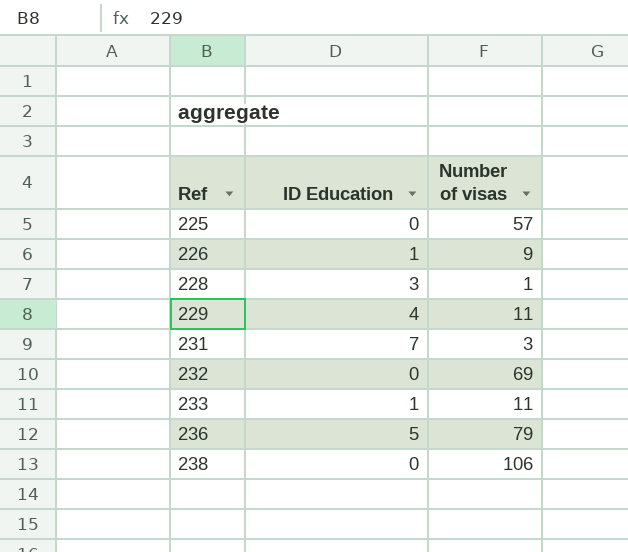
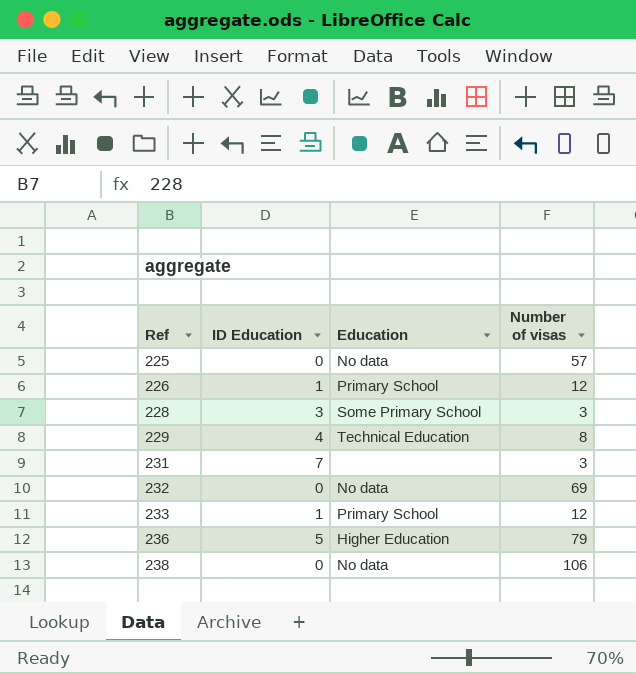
column Education | position: none -> 3
226 | Number of visas: 9 -> 12
228 | Number of visas: 1 -> 3
229 | Number of visas: 11 -> 8
233 | Number of visas: 11 -> 12

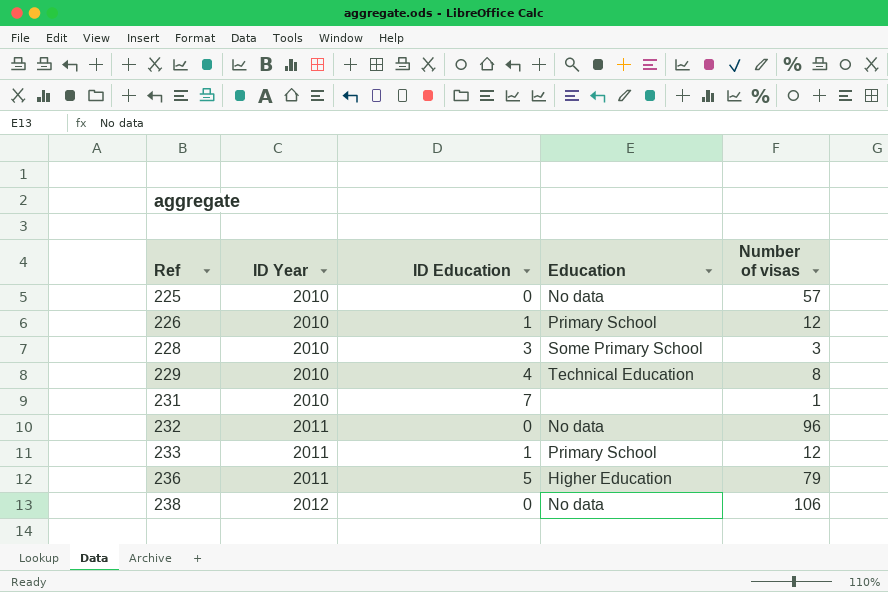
column ID Year | position: none -> 2
231 | Number of visas: 3 -> 1
232 | Number of visas: 69 -> 96

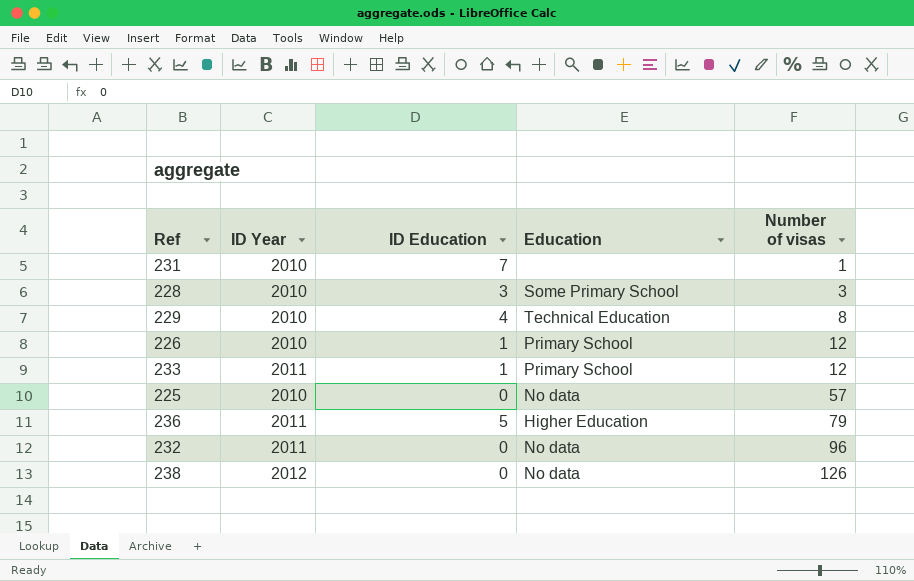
row order: Ref ascending -> Number of visas ascending
238 | Number of visas: 106 -> 126

